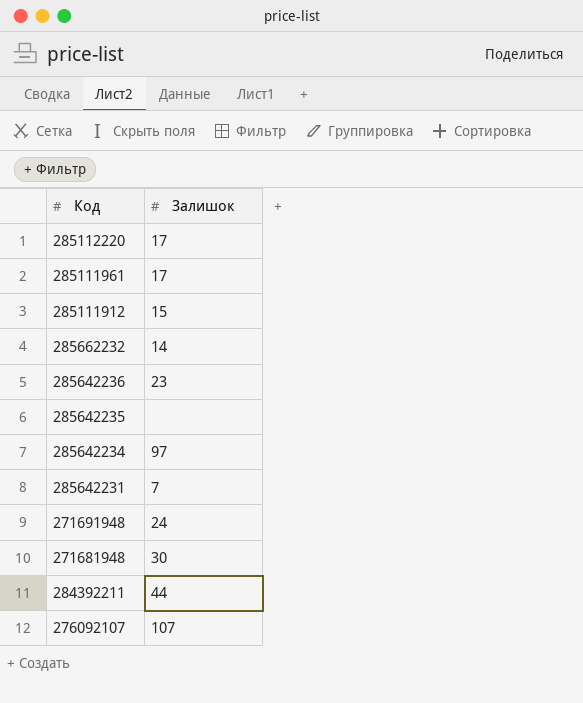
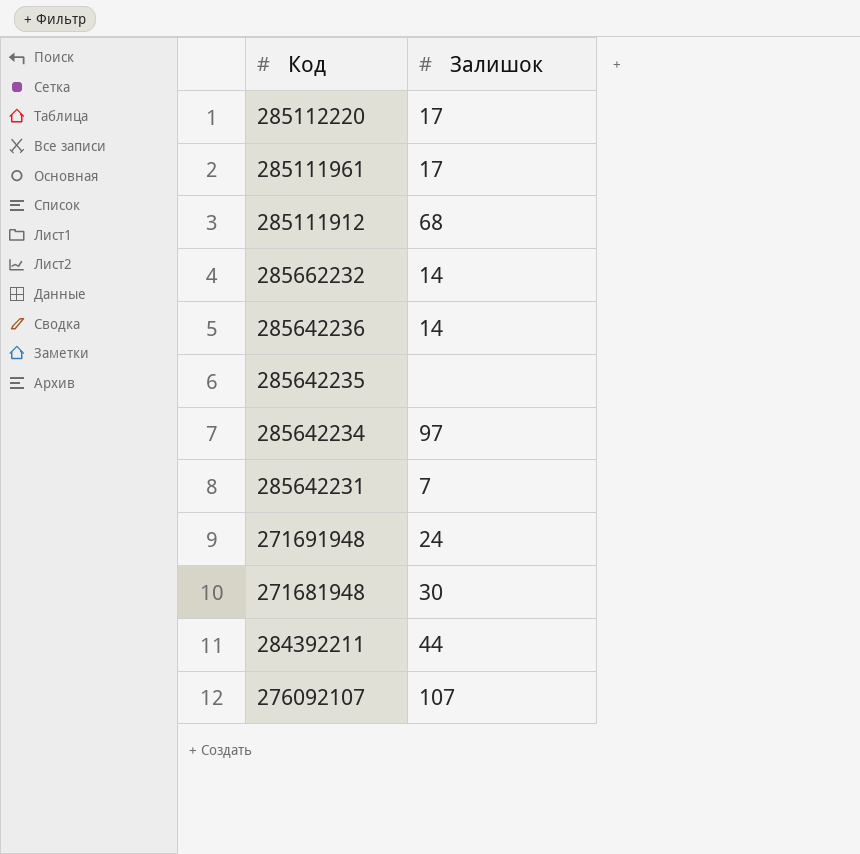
285111912 | Залишок: 15 -> 68
285642236 | Залишок: 23 -> 14

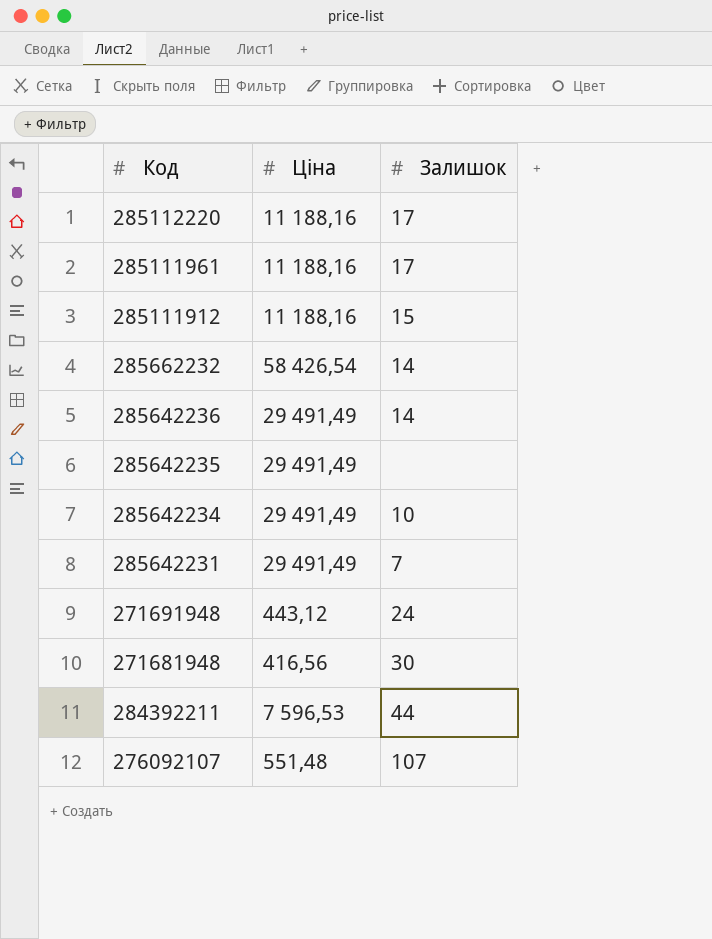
column Ціна | position: none -> 2
285111912 | Залишок: 68 -> 15
285642234 | Залишок: 97 -> 10

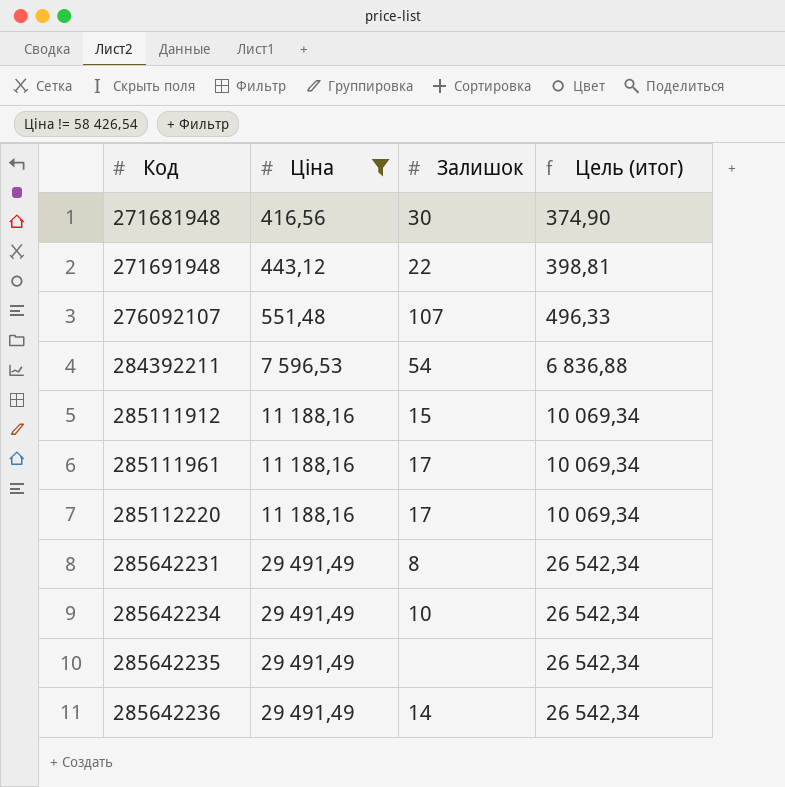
filter: none -> Ціна != 58 426,54
row order: none -> Код ascending
column Цель (итог) | formula: none -> [Ціна] * 0,9
271691948 | Залишок: 24 -> 22
284392211 | Залишок: 44 -> 54
285642231 | Залишок: 7 -> 8

